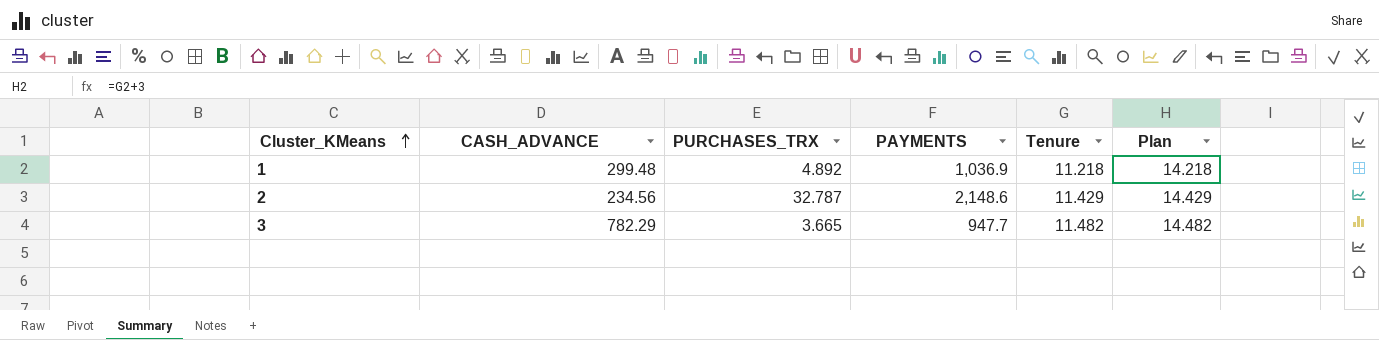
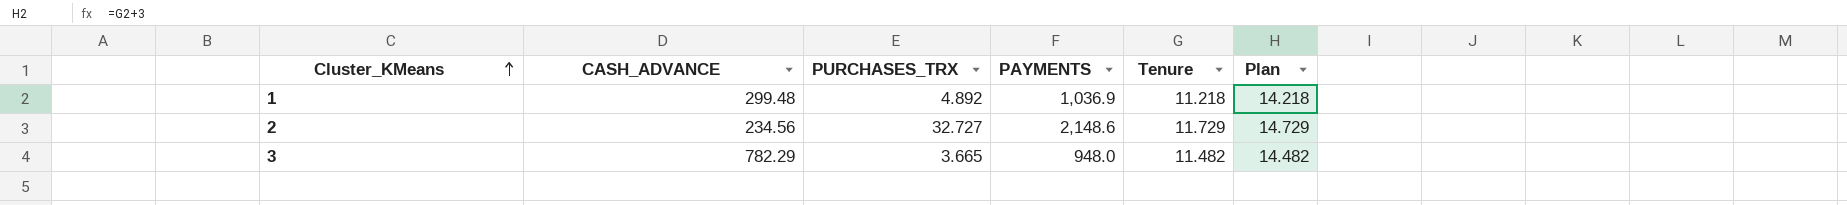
2 | PURCHASES_TRX: 32.787 -> 32.727
2 | Tenure: 11.429 -> 11.729
2 | Plan: 14.429 -> 14.729
3 | PAYMENTS: 947.7 -> 948.0

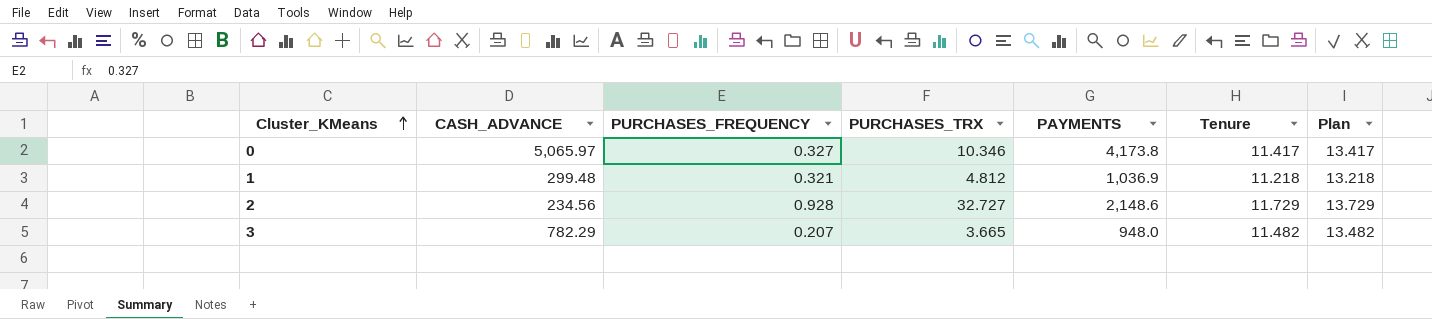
column PURCHASES_FREQUENCY | position: none -> 3
column Plan | formula: [Tenure] + 3 -> [Tenure] + 2
row 0: none -> 5,065.97 | 0.327 | 10.346 | 4,173.8 | 11.417 | 13.417
1 | PURCHASES_TRX: 4.892 -> 4.812

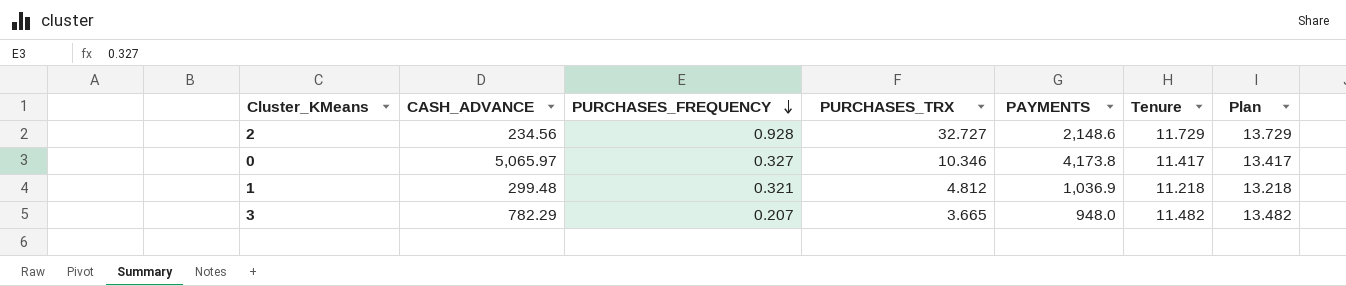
row order: Cluster_KMeans ascending -> PURCHASES_FREQUENCY descending

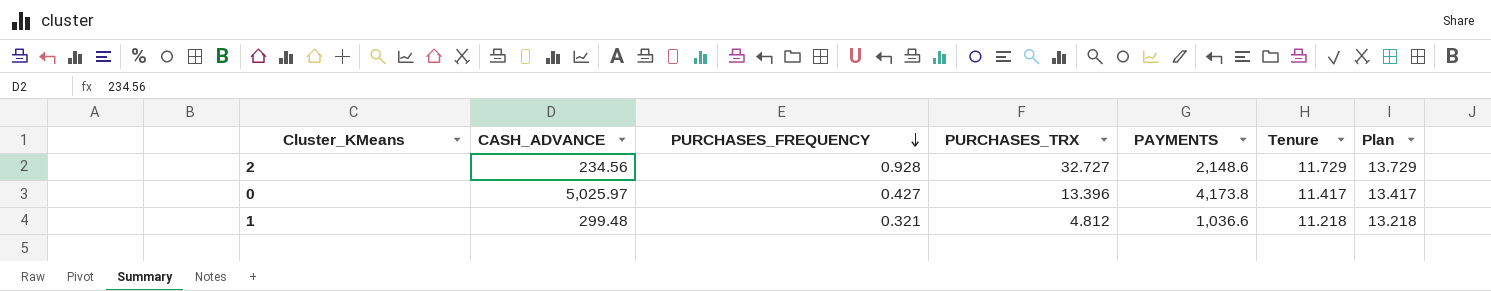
row 3: 782.29 | 0.207 | 3.665 | 948.0 | 11.482 | 13.482 -> none
0 | CASH_ADVANCE: 5,065.97 -> 5,025.97
0 | PURCHASES_FREQUENCY: 0.327 -> 0.427
0 | PURCHASES_TRX: 10.346 -> 13.396
1 | PAYMENTS: 1,036.9 -> 1,036.6

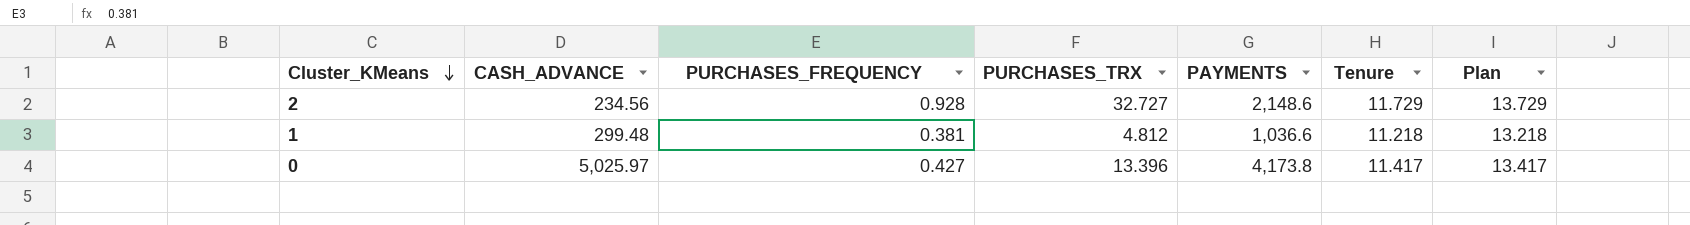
row order: PURCHASES_FREQUENCY descending -> Cluster_KMeans descending
1 | PURCHASES_FREQUENCY: 0.321 -> 0.381

